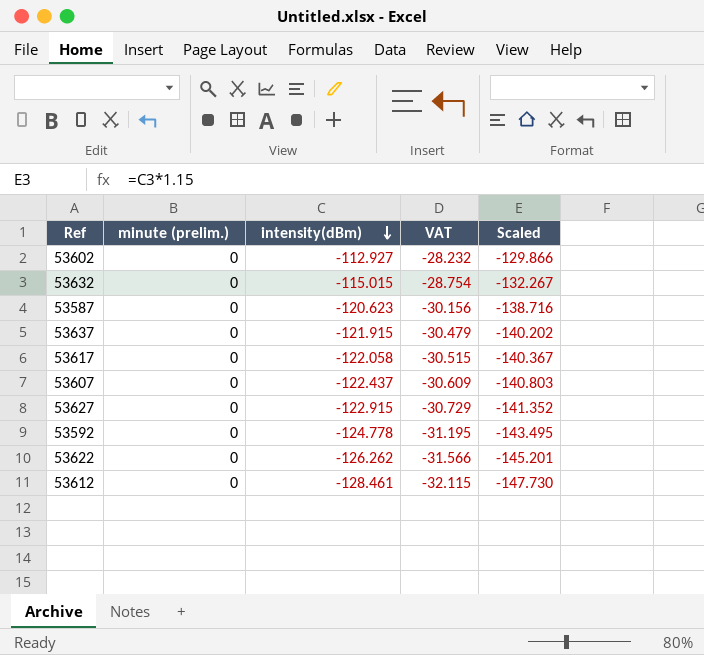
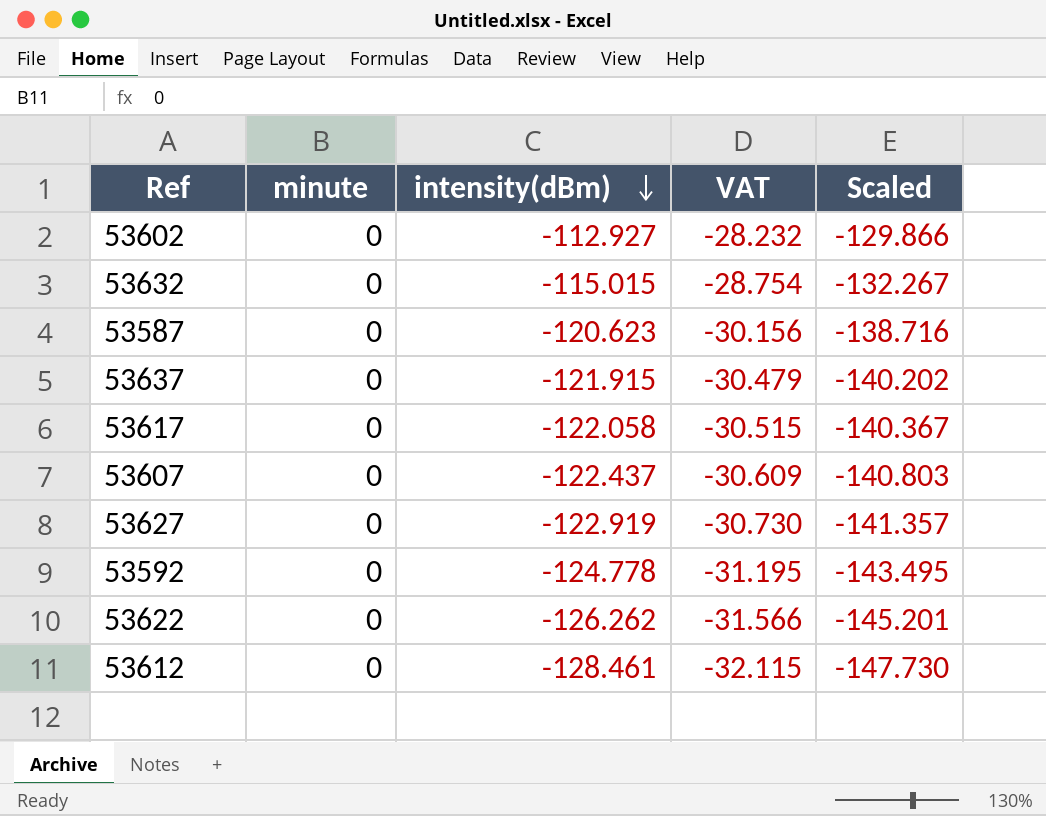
column name: minute (prelim.) -> minute
53627 | intensity(dBm): -122.915 -> -122.919
53627 | VAT: -30.729 -> -30.730
53627 | Scaled: -141.352 -> -141.357

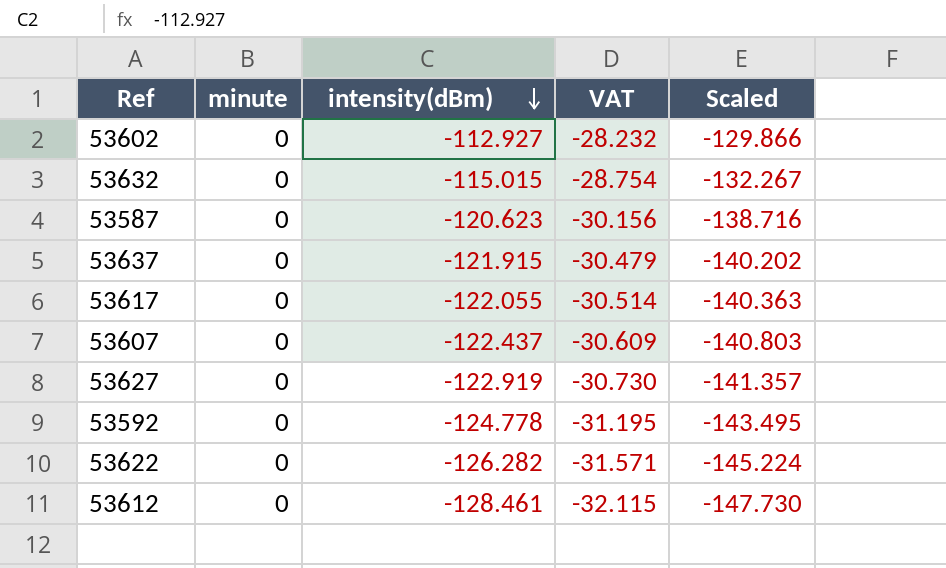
53617 | intensity(dBm): -122.058 -> -122.055
53617 | VAT: -30.515 -> -30.514
53617 | Scaled: -140.367 -> -140.363
53622 | intensity(dBm): -126.262 -> -126.282
53622 | VAT: -31.566 -> -31.571
53622 | Scaled: -145.201 -> -145.224

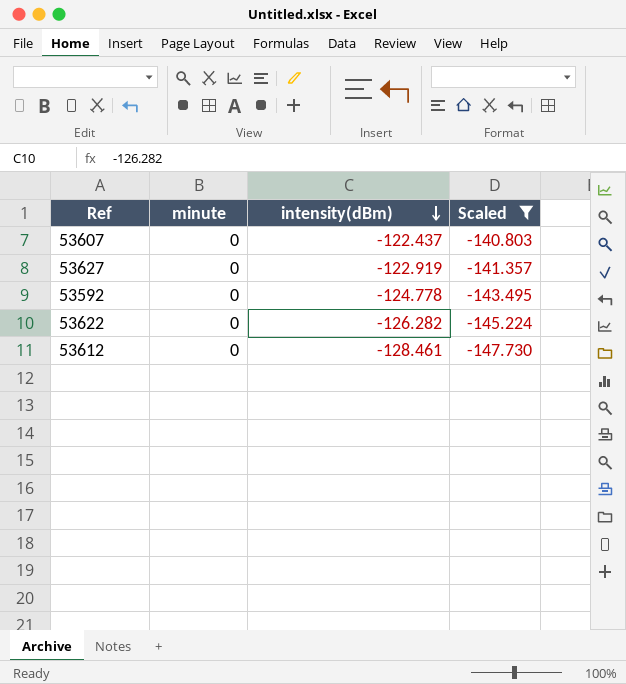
filter: none -> Scaled <= -140.803
column VAT | formula: [intensity(dBm)] * 0.25 -> none

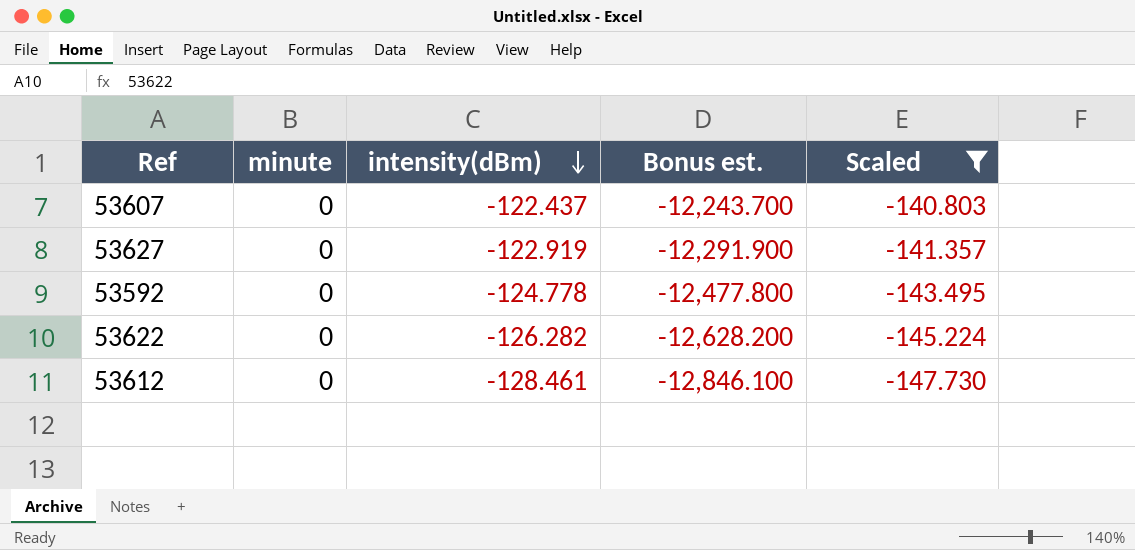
column Bonus est. | formula: none -> [intensity(dBm)] * 100

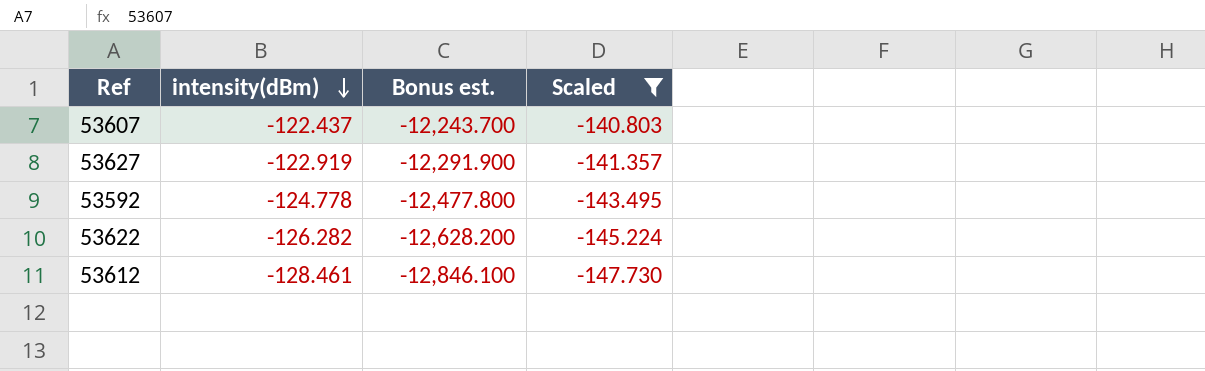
column minute | position: 2 -> none

